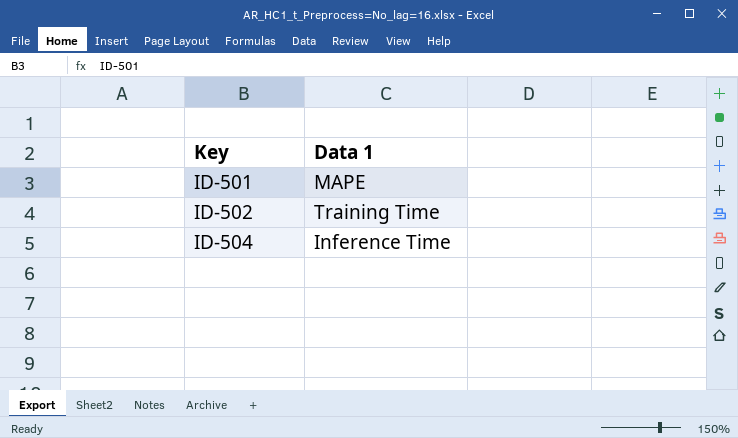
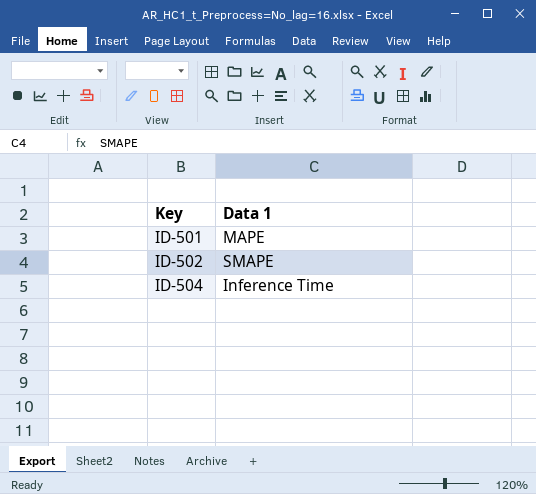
ID-502 | Data 1: Training Time -> SMAPE

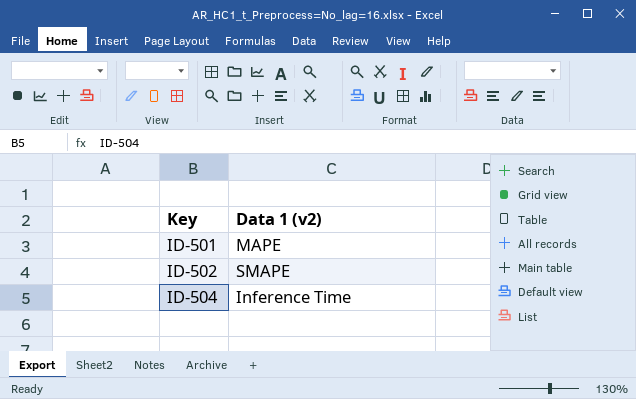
column name: Data 1 -> Data 1 (v2)

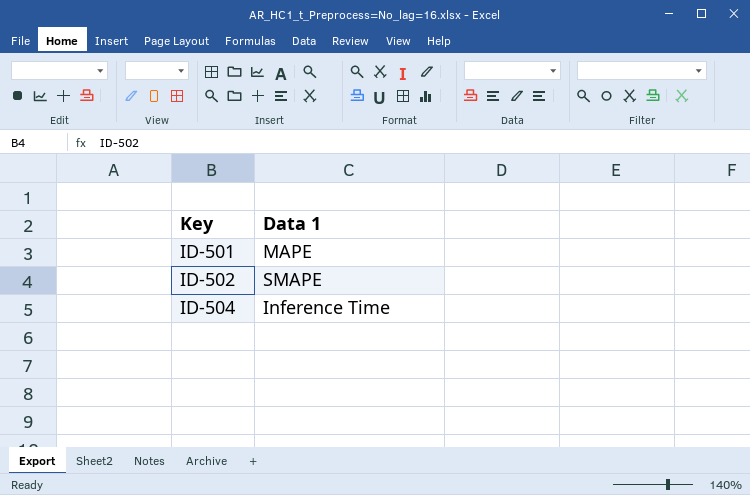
column name: Data 1 (v2) -> Data 1

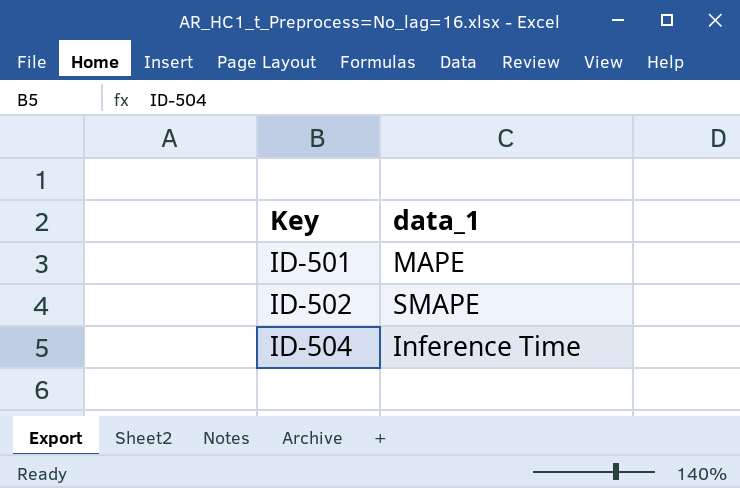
column name: Data 1 -> data_1

